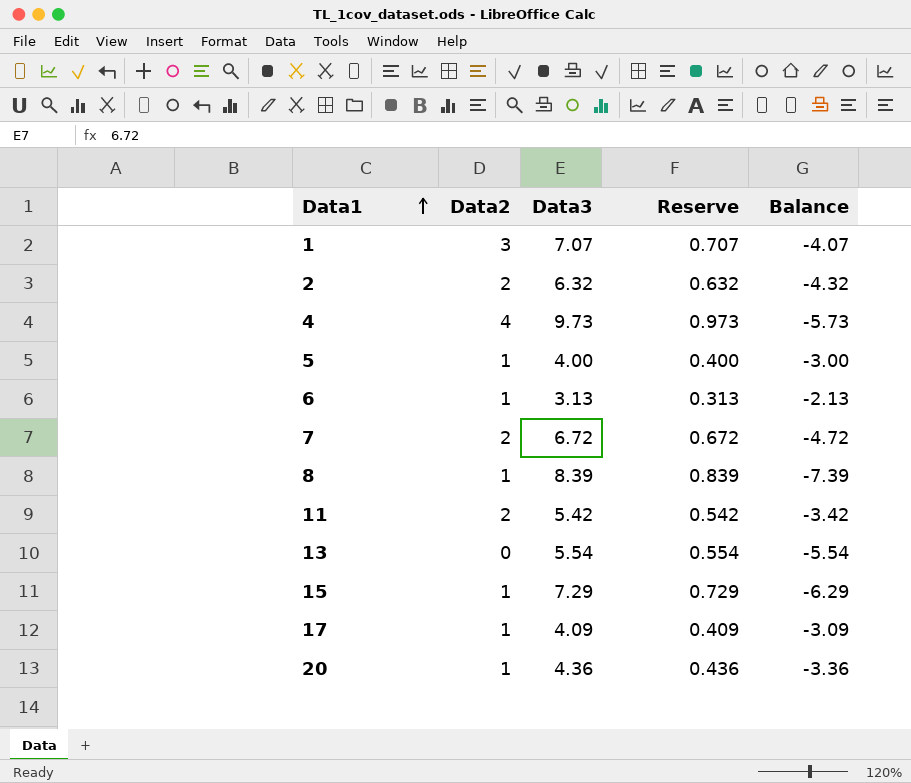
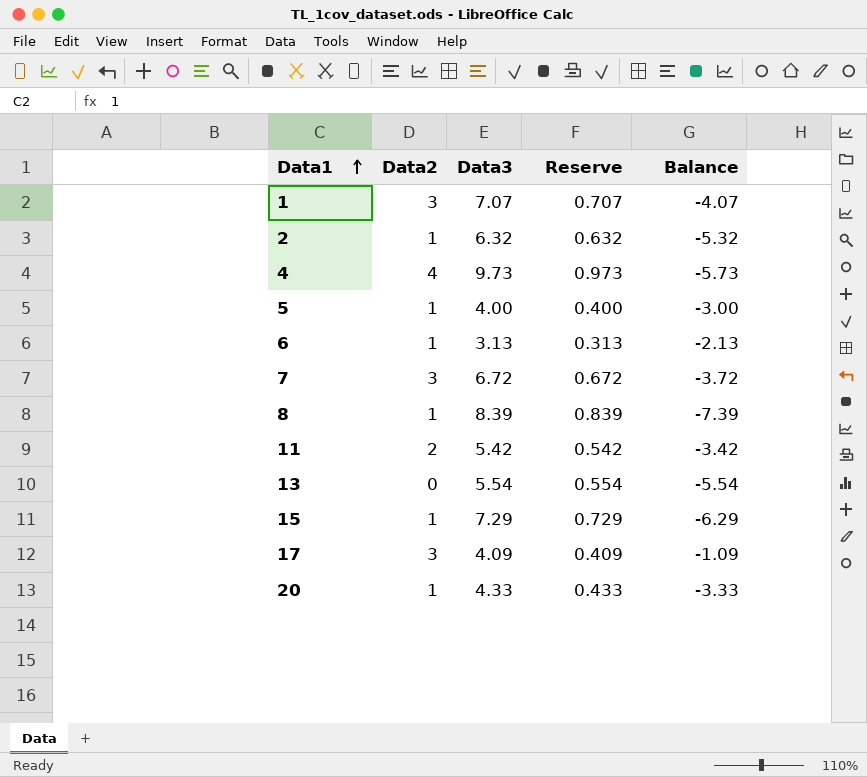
2 | Data2: 2 -> 1
2 | Balance: -4.32 -> -5.32
7 | Data2: 2 -> 3
7 | Balance: -4.72 -> -3.72
17 | Data2: 1 -> 3
17 | Balance: -3.09 -> -1.09
20 | Data3: 4.36 -> 4.33
20 | Reserve: 0.436 -> 0.433
20 | Balance: -3.36 -> -3.33

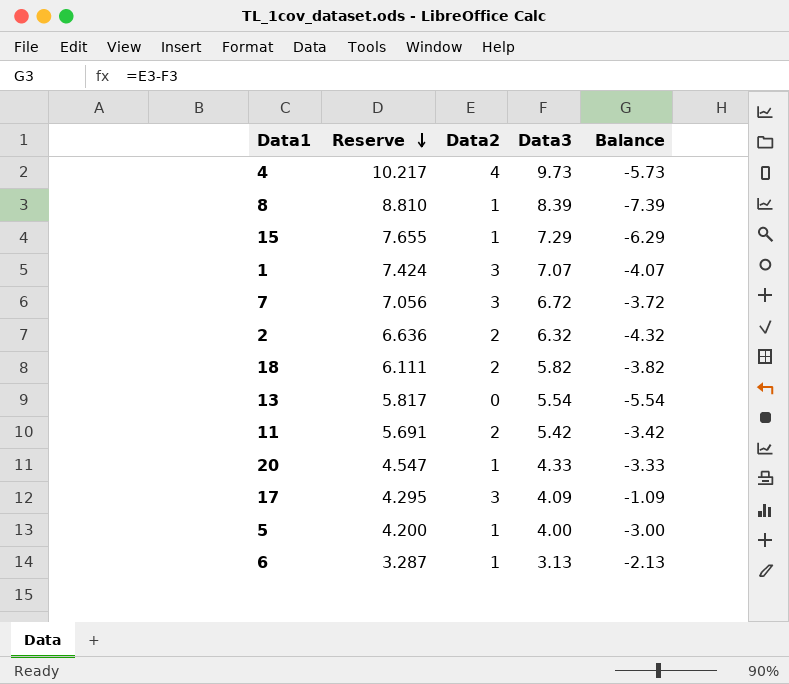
row order: Data1 ascending -> Reserve descending
column Reserve | formula: [Data3] * 0.1 -> [Data3] * 1.05
column Reserve | position: 4 -> 2
2 | Data2: 1 -> 2
2 | Balance: -5.32 -> -4.32
row 18: none -> 6.111 | 2 | 5.82 | -3.82

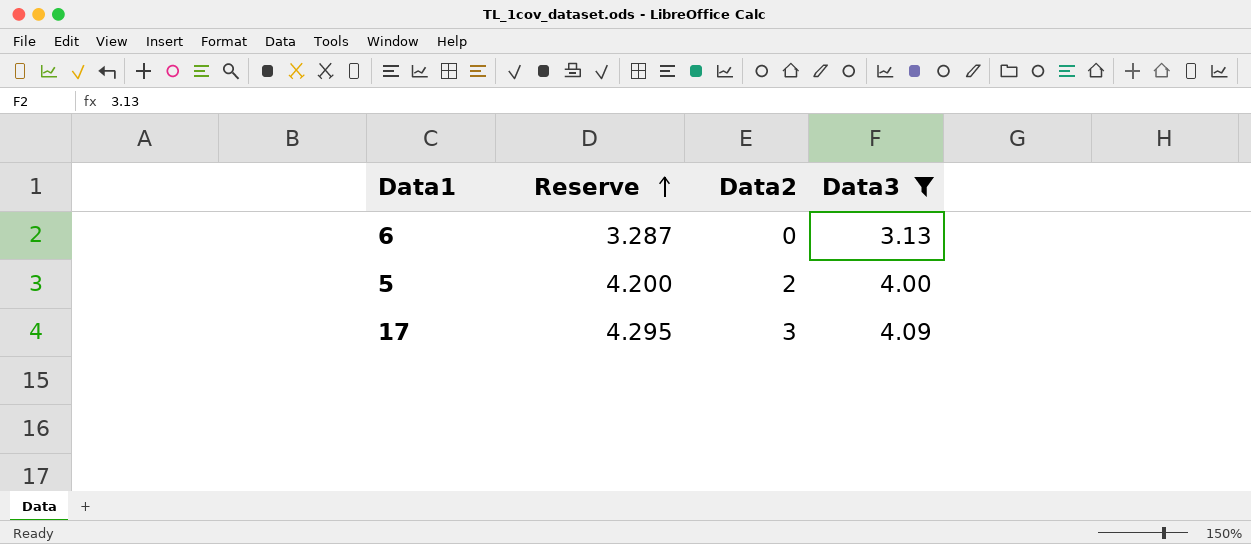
filter: none -> Data3 <= 4.09
row order: Reserve descending -> Reserve ascending
column Balance | formula: [Data2] - [Data3] -> none
6 | Data2: 1 -> 0
5 | Data2: 1 -> 2

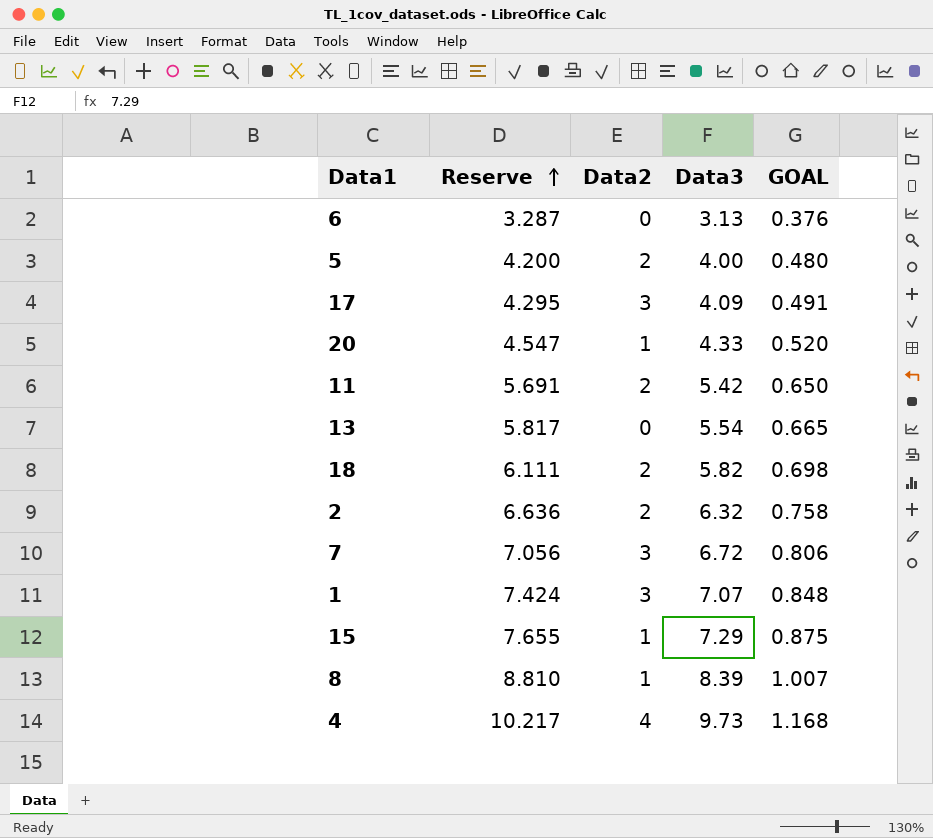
filter: Data3 <= 4.09 -> none
column GOAL | formula: none -> [Data3] * 0.12

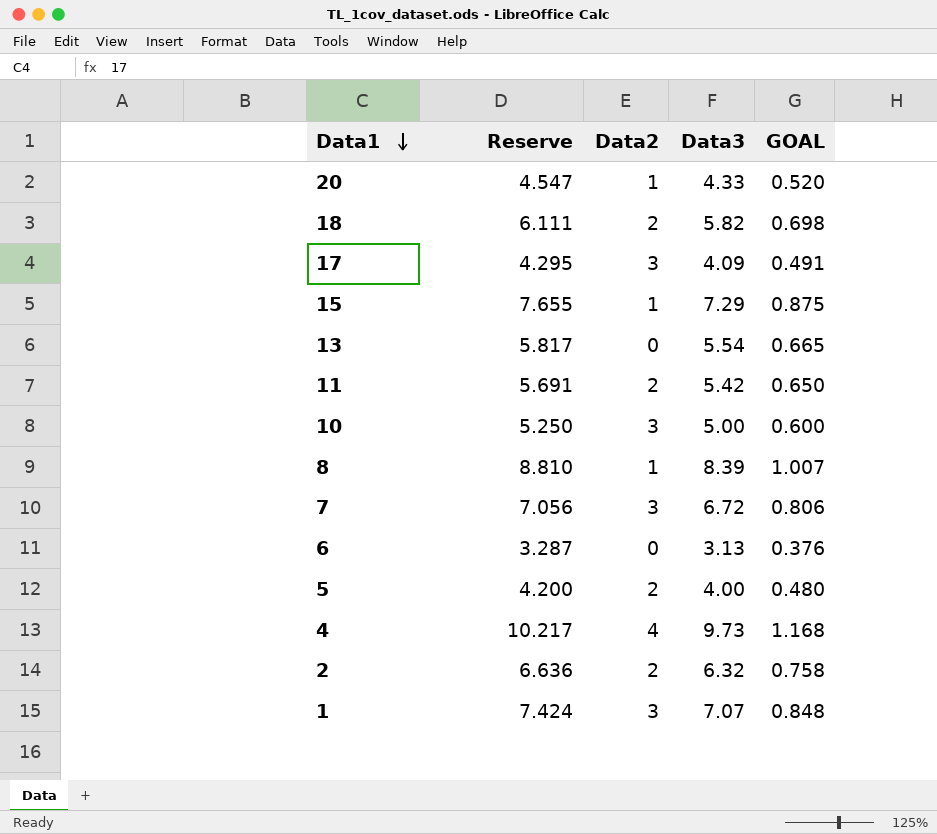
row order: Reserve ascending -> Data1 descending
row 10: none -> 5.250 | 3 | 5.00 | 0.600

